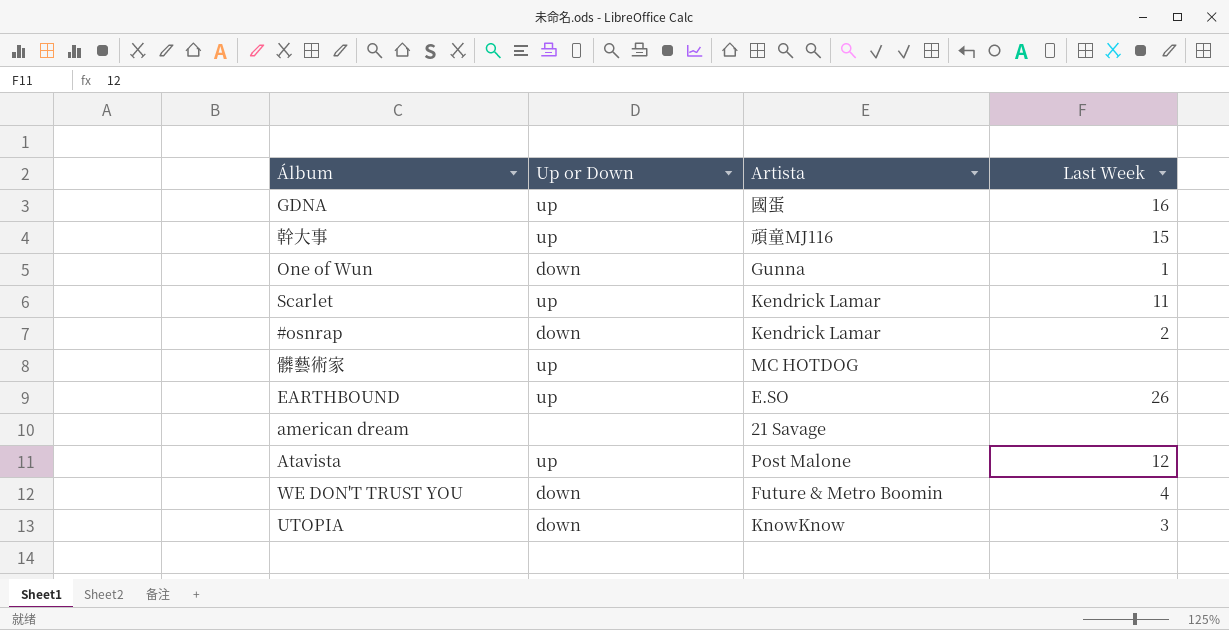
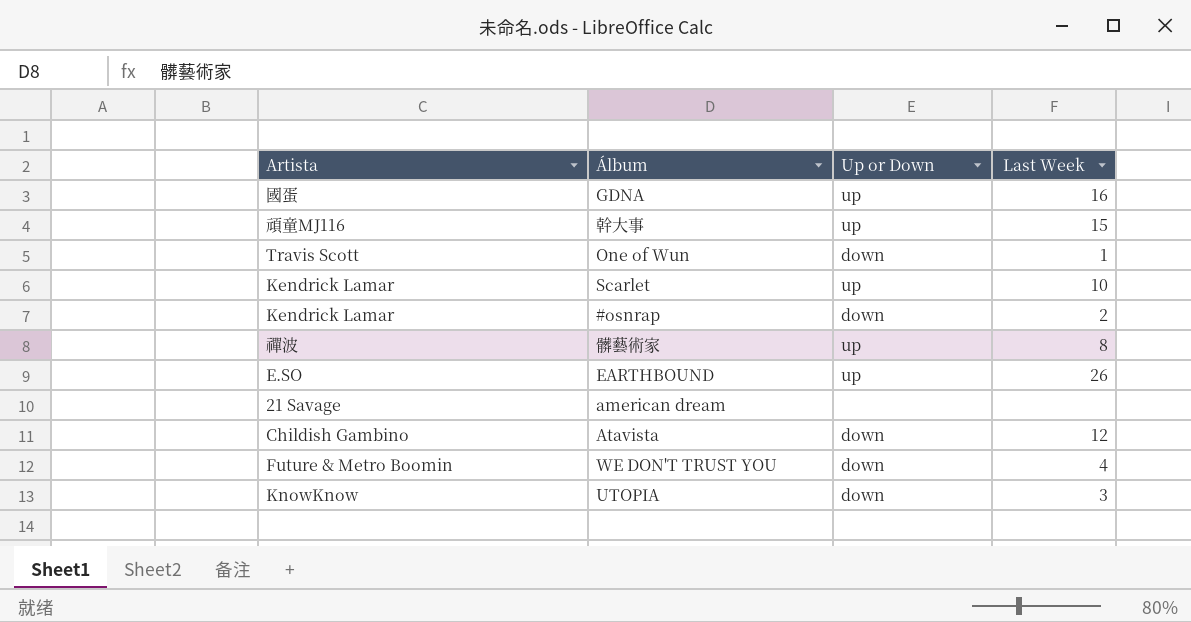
column Artista | position: 3 -> 1
One of Wun | Artista: Gunna -> Travis Scott
Scarlet | Last Week: 11 -> 10
髒藝術家 | Artista: MC HOTDOG -> 禪波
髒藝術家 | Last Week: none -> 8
Atavista | Artista: Post Malone -> Childish Gambino
Atavista | Up or Down: up -> down

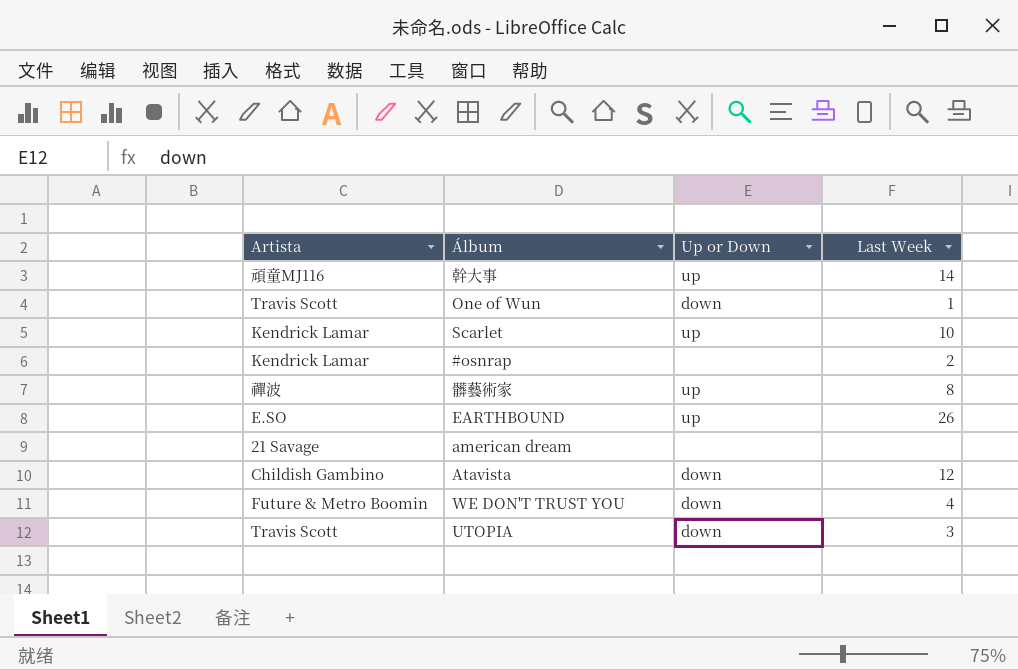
row GDNA: 國蛋 | up | 16 -> none
幹大事 | Last Week: 15 -> 14
#osnrap | Up or Down: down -> none
UTOPIA | Artista: KnowKnow -> Travis Scott

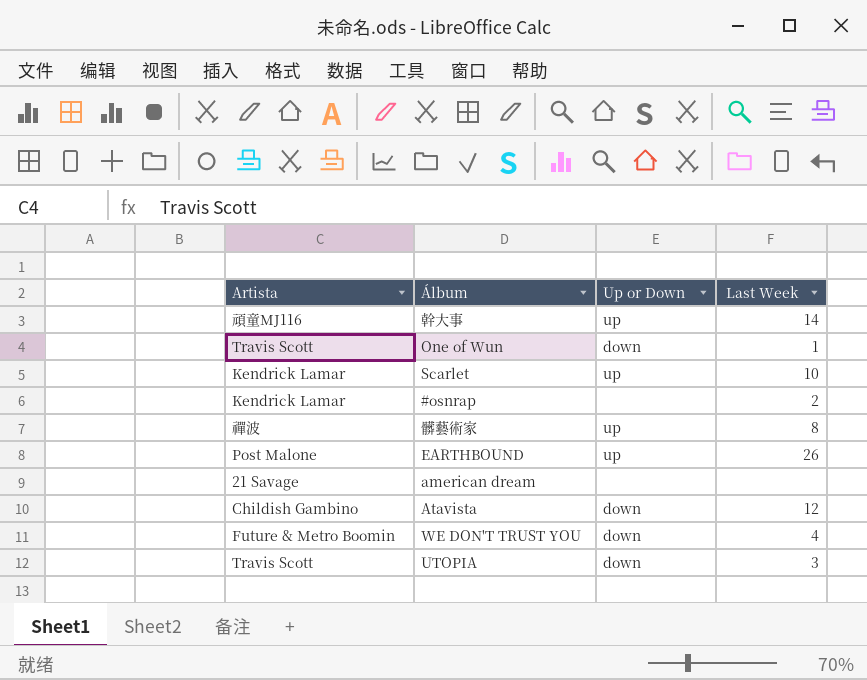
EARTHBOUND | Artista: E.SO -> Post Malone

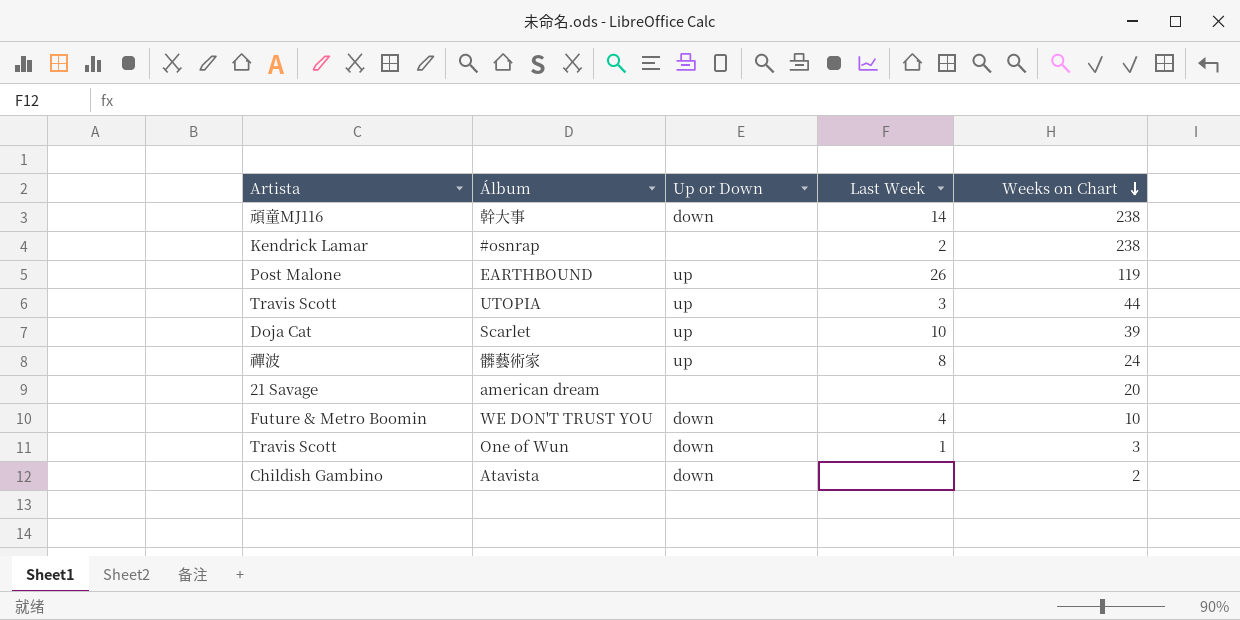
row order: none -> Weeks on Chart descending
column Weeks on Chart | position: none -> 5
幹大事 | Up or Down: up -> down
UTOPIA | Up or Down: down -> up
Scarlet | Artista: Kendrick Lamar -> Doja Cat
Atavista | Last Week: 12 -> none

